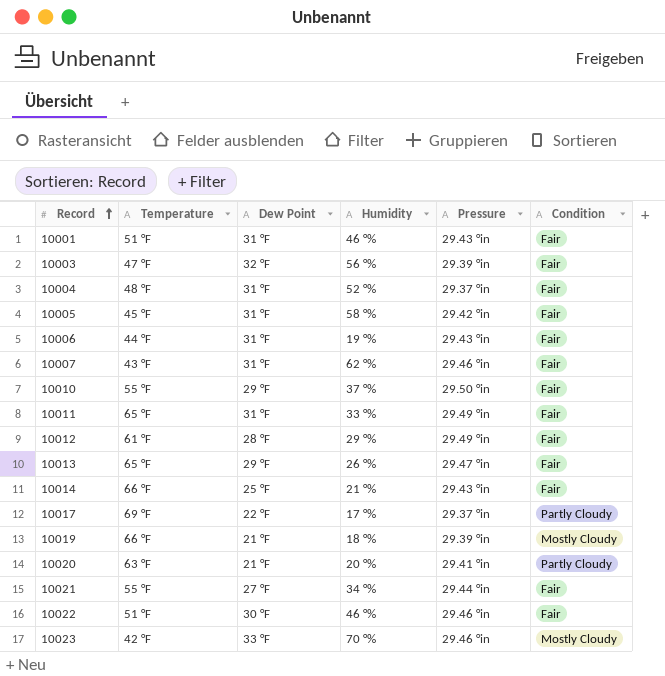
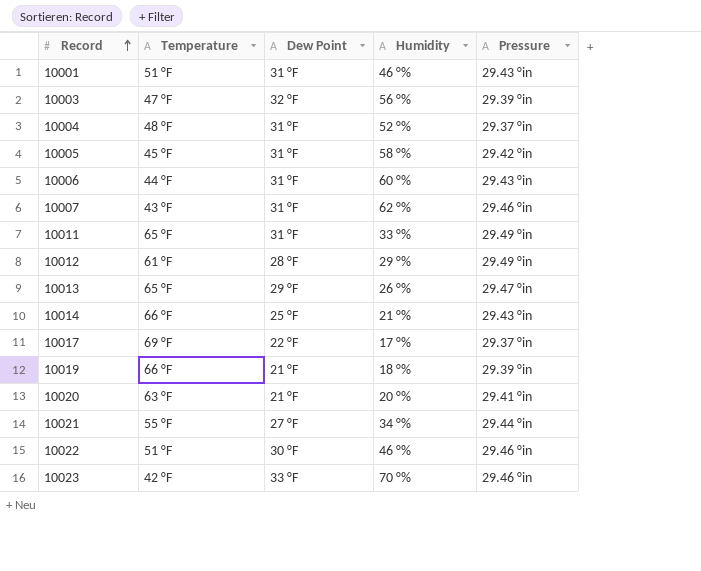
column Condition | position: 6 -> none
row 10010: 55 °F | 29 °F | 37 °% | 29.50 °in | Fair -> none
10006 | Humidity: 19 °% -> 60 °%

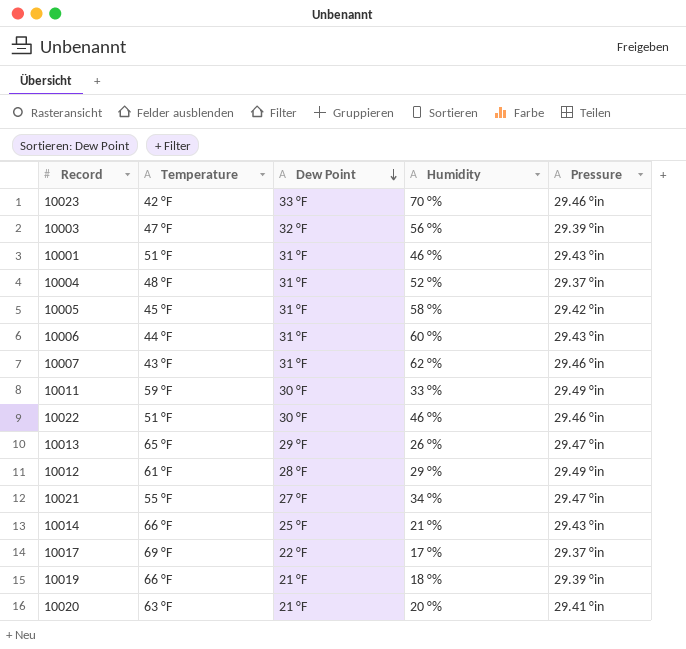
row order: Record ascending -> Dew Point descending
10011 | Temperature: 65 °F -> 59 °F
10011 | Dew Point: 31 °F -> 30 °F
10021 | Pressure: 29.44 °in -> 29.47 °in

